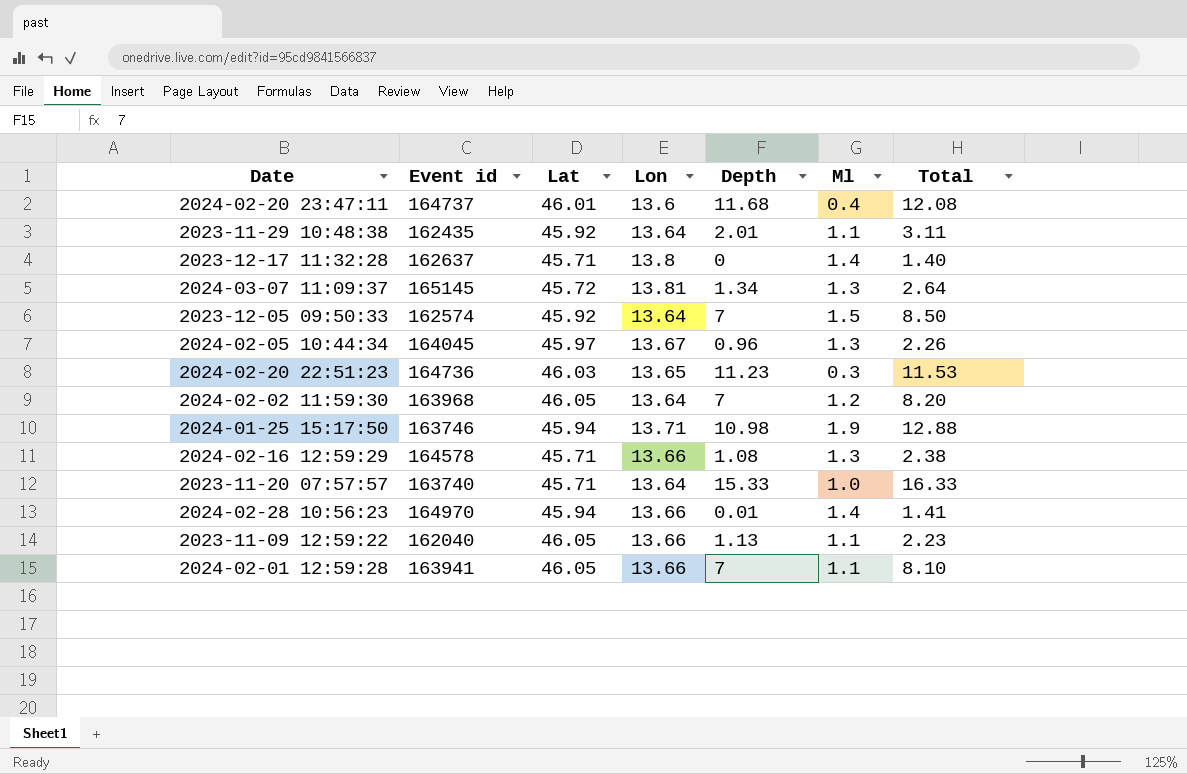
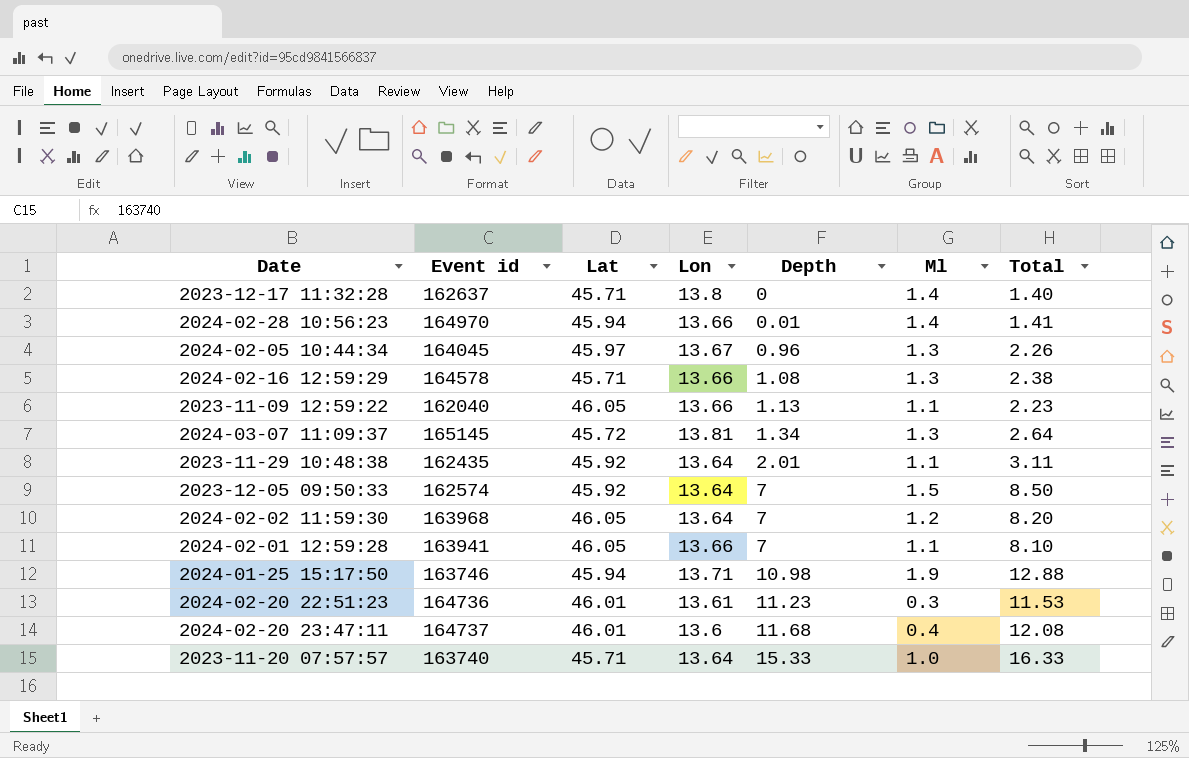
row order: none -> Depth ascending
2024-02-20 22:51:23 | Lat: 46.03 -> 46.01
2024-02-20 22:51:23 | Lon: 13.65 -> 13.61

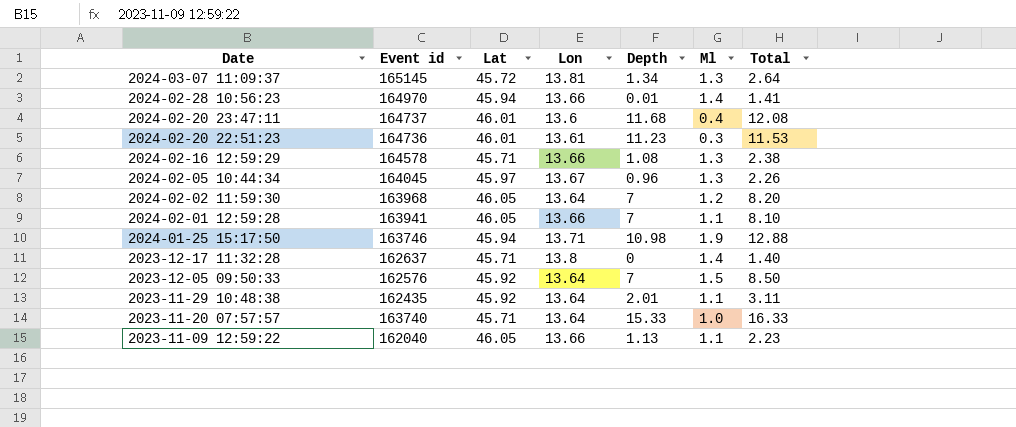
row order: Depth ascending -> Date descending
2023-12-05 09:50:33 | Event id: 162574 -> 162576

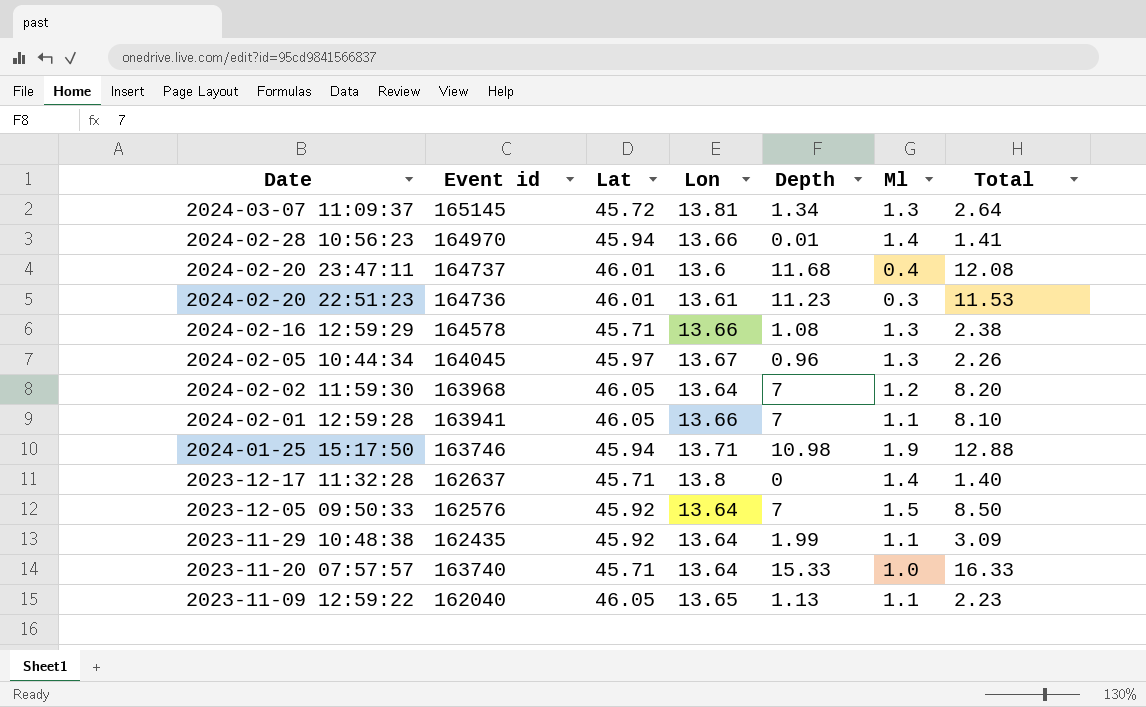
2023-11-29 10:48:38 | Depth: 2.01 -> 1.99
2023-11-29 10:48:38 | Total: 3.11 -> 3.09
2023-11-09 12:59:22 | Lon: 13.66 -> 13.65

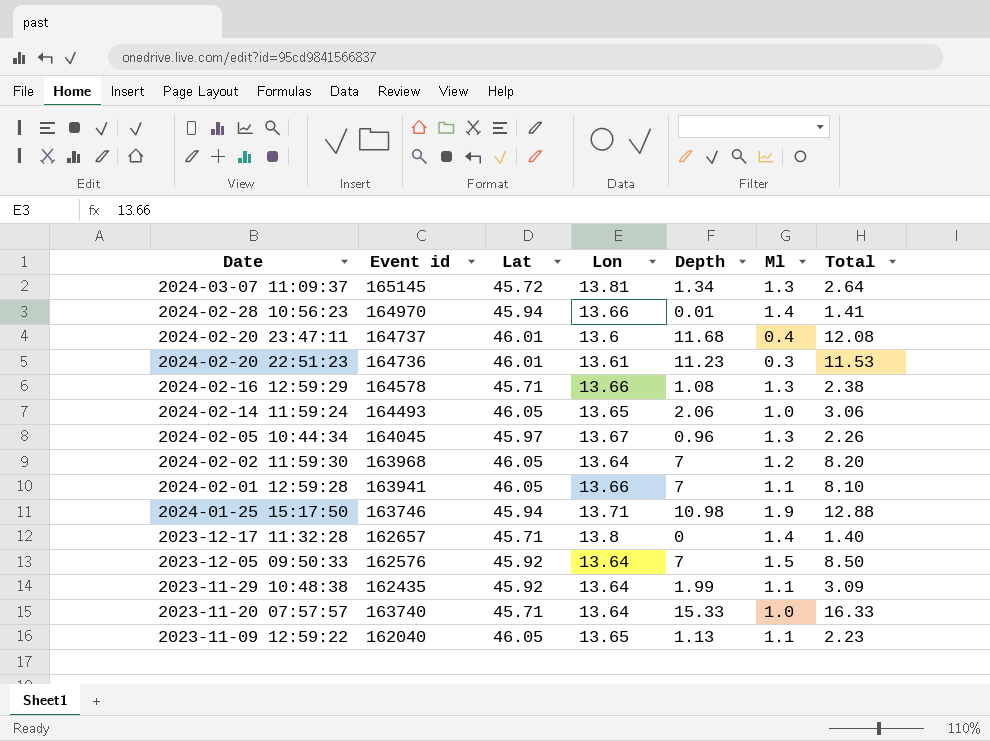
row 2024-02-14 11:59:24: none -> 164493 | 46.05 | 13.65 | 2.06 | 1.0 | 3.06
2023-12-17 11:32:28 | Event id: 162637 -> 162657

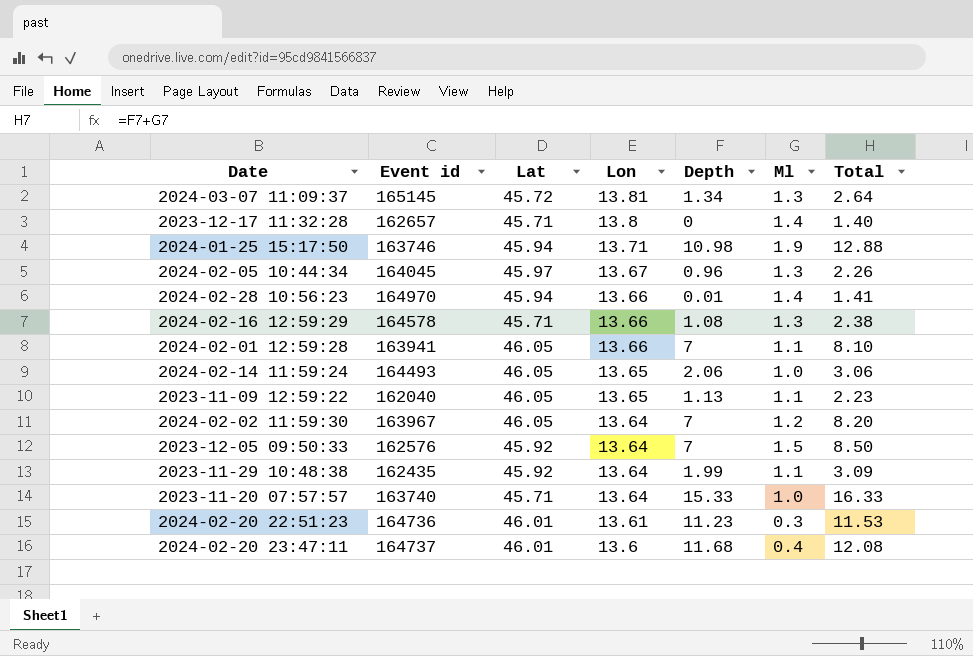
row order: Date descending -> Lon descending
2024-02-02 11:59:30 | Event id: 163968 -> 163967

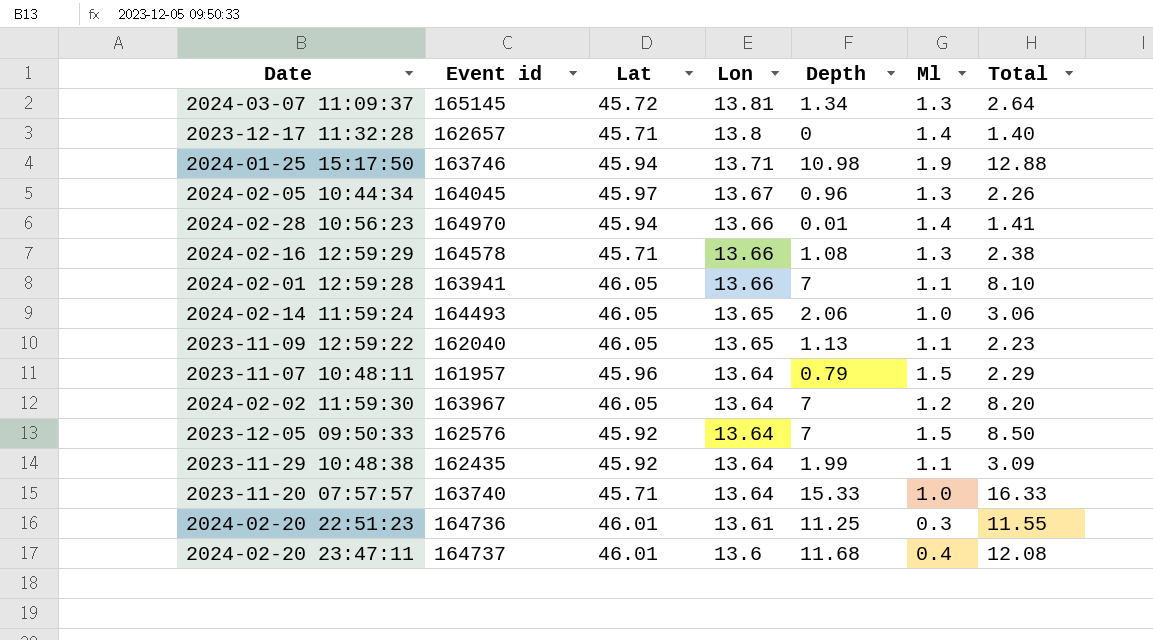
row 2023-11-07 10:48:11: none -> 161957 | 45.96 | 13.64 | 0.79 | 1.5 | 2.29
2024-02-20 22:51:23 | Depth: 11.23 -> 11.25
2024-02-20 22:51:23 | Total: 11.53 -> 11.55

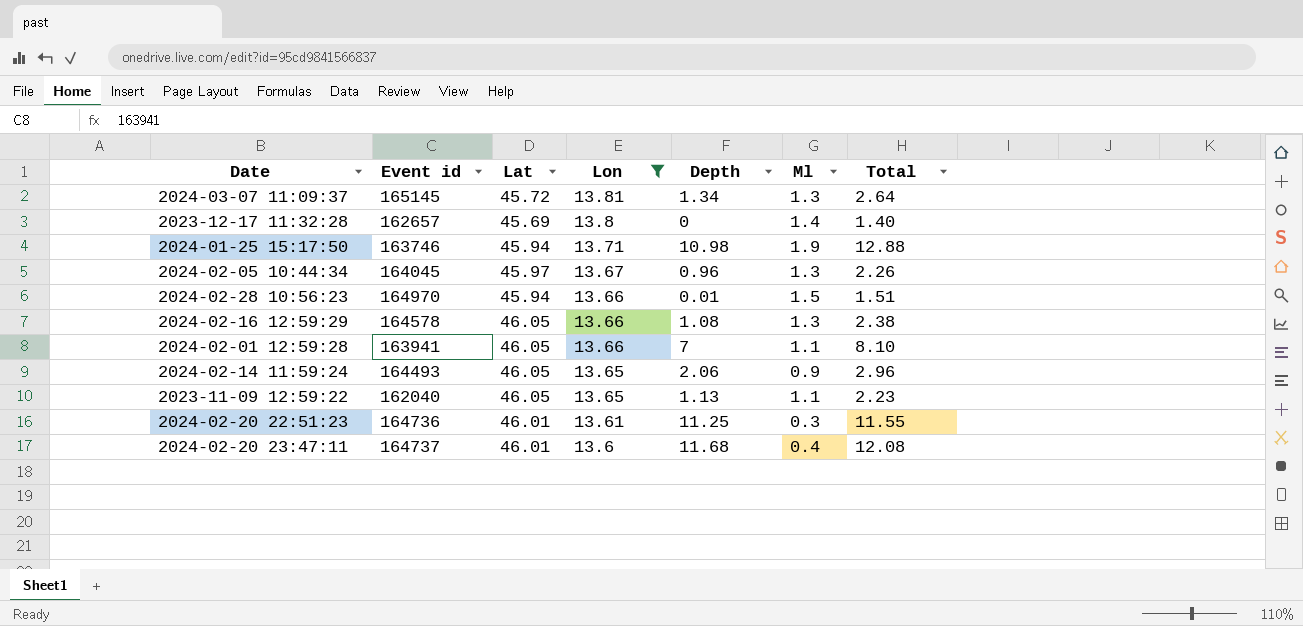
filter: none -> Lon != 13.64
2023-12-17 11:32:28 | Lat: 45.71 -> 45.69
2024-02-28 10:56:23 | Ml: 1.4 -> 1.5
2024-02-28 10:56:23 | Total: 1.41 -> 1.51
2024-02-16 12:59:29 | Lat: 45.71 -> 46.05
2024-02-14 11:59:24 | Ml: 1.0 -> 0.9
2024-02-14 11:59:24 | Total: 3.06 -> 2.96

